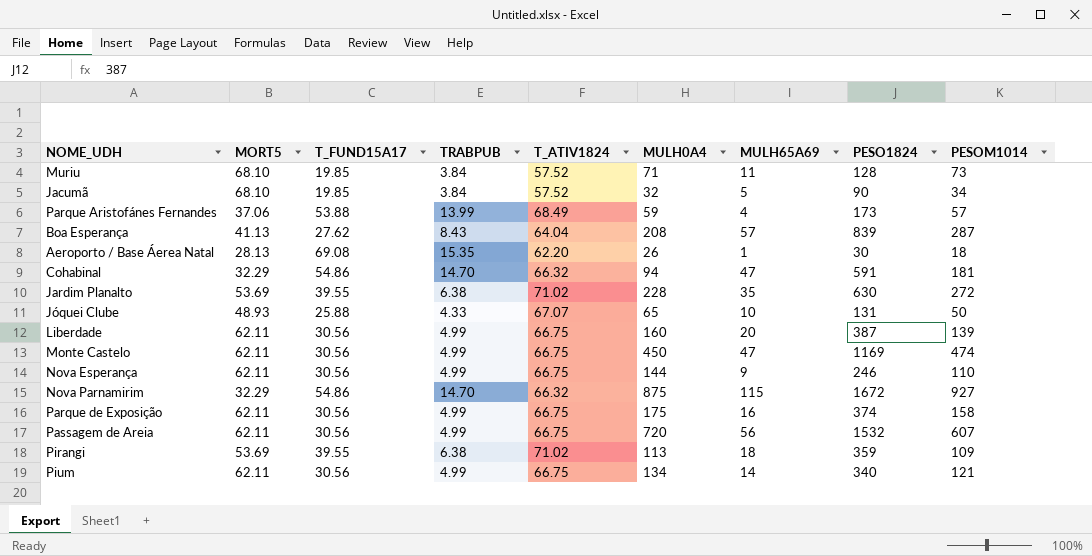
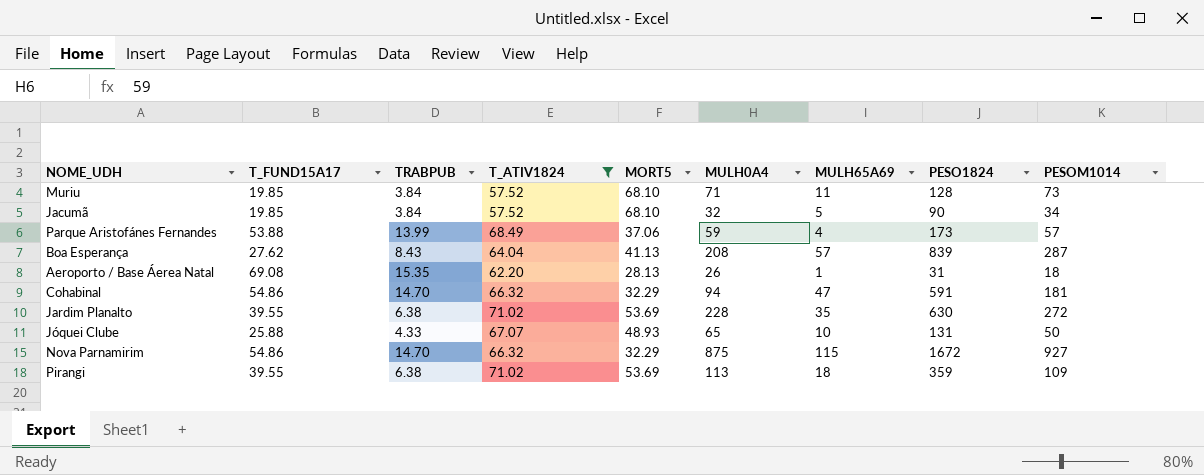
filter: none -> T_ATIV1824 != 66.75
column MORT5 | position: 2 -> 5
Aeroporto / Base Áerea Natal | PESO1824: 30 -> 31

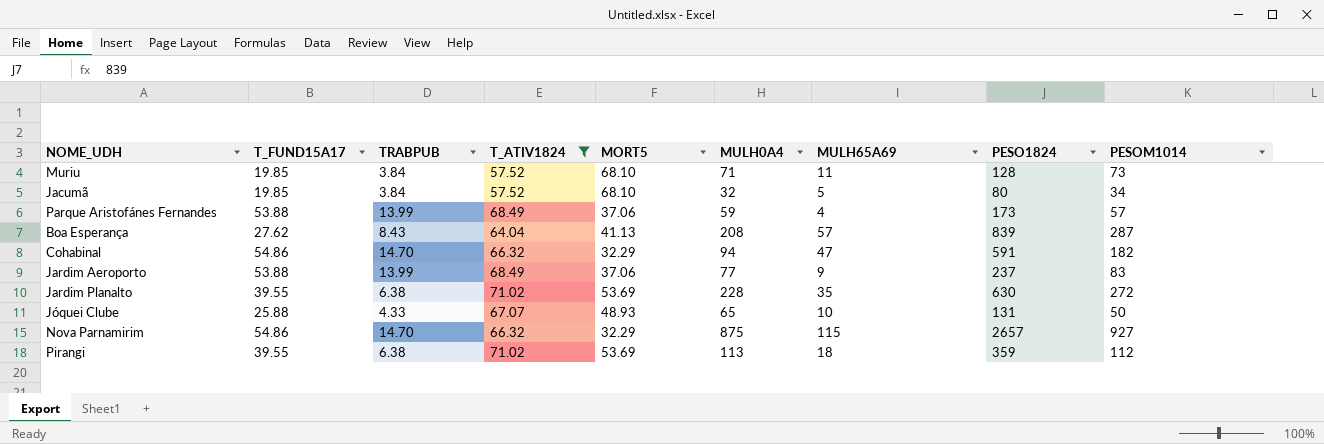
row Aeroporto / Base Áerea Natal: 69.08 | 15.35 | 62.20 | 28.13 | 26 | 1 | 31 | 18 -> none
Jacumã | PESO1824: 90 -> 80
Cohabinal | PESOM1014: 181 -> 182
row Jardim Aeroporto: none -> 53.88 | 13.99 | 68.49 | 37.06 | 77 | 9 | 237 | 83
Nova Parnamirim | PESO1824: 1672 -> 2657
Pirangi | PESOM1014: 109 -> 112

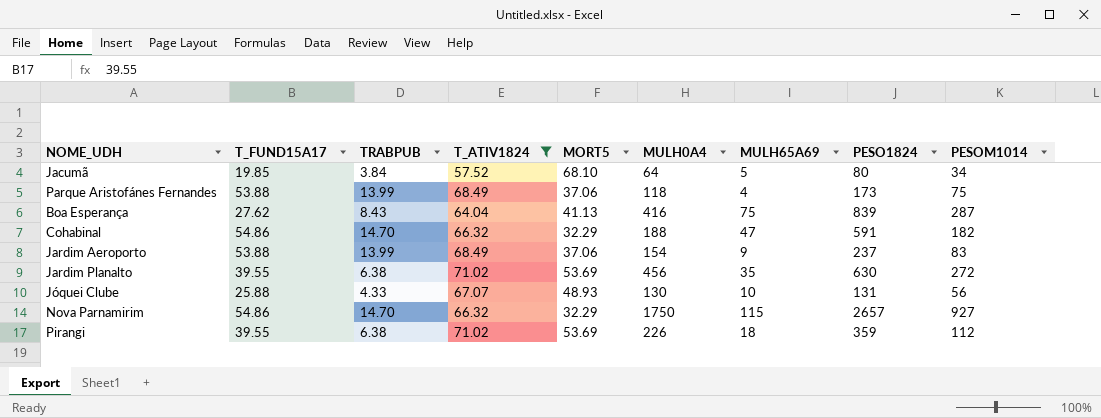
row Muriu: 19.85 | 3.84 | 57.52 | 68.10 | 71 | 11 | 128 | 73 -> none
Jacumã | MULH0A4: 32 -> 64
Parque Aristofánes Fernandes | MULH0A4: 59 -> 118
Parque Aristofánes Fernandes | PESOM1014: 57 -> 75
Boa Esperança | MULH0A4: 208 -> 416
Boa Esperança | MULH65A69: 57 -> 75
Cohabinal | MULH0A4: 94 -> 188
Jardim Aeroporto | MULH0A4: 77 -> 154
Jardim Planalto | MULH0A4: 228 -> 456
Jóquei Clube | MULH0A4: 65 -> 130
Jóquei Clube | PESOM1014: 50 -> 56
Nova Parnamirim | MULH0A4: 875 -> 1750
Pirangi | MULH0A4: 113 -> 226

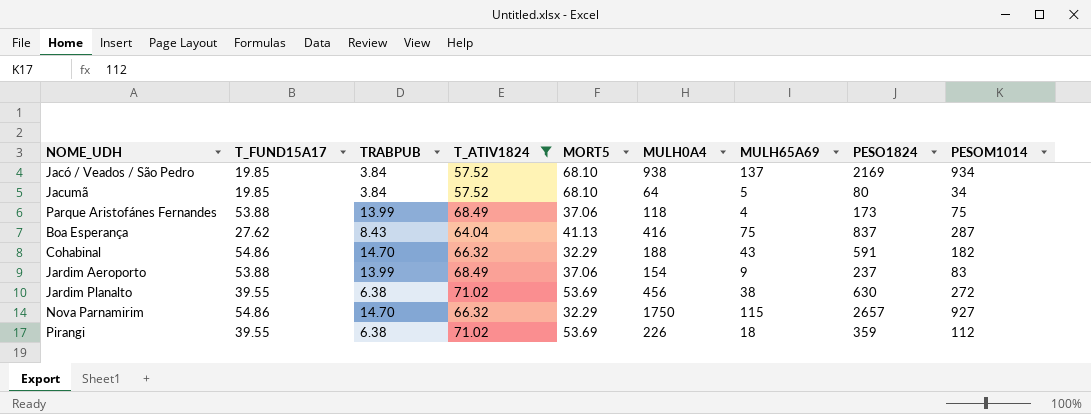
row Jóquei Clube: 25.88 | 4.33 | 67.07 | 48.93 | 130 | 10 | 131 | 56 -> none
row Jacó / Veados / São Pedro: none -> 19.85 | 3.84 | 57.52 | 68.10 | 938 | 137 | 2169 | 934
Boa Esperança | PESO1824: 839 -> 837
Cohabinal | MULH65A69: 47 -> 43
Jardim Planalto | MULH65A69: 35 -> 38

